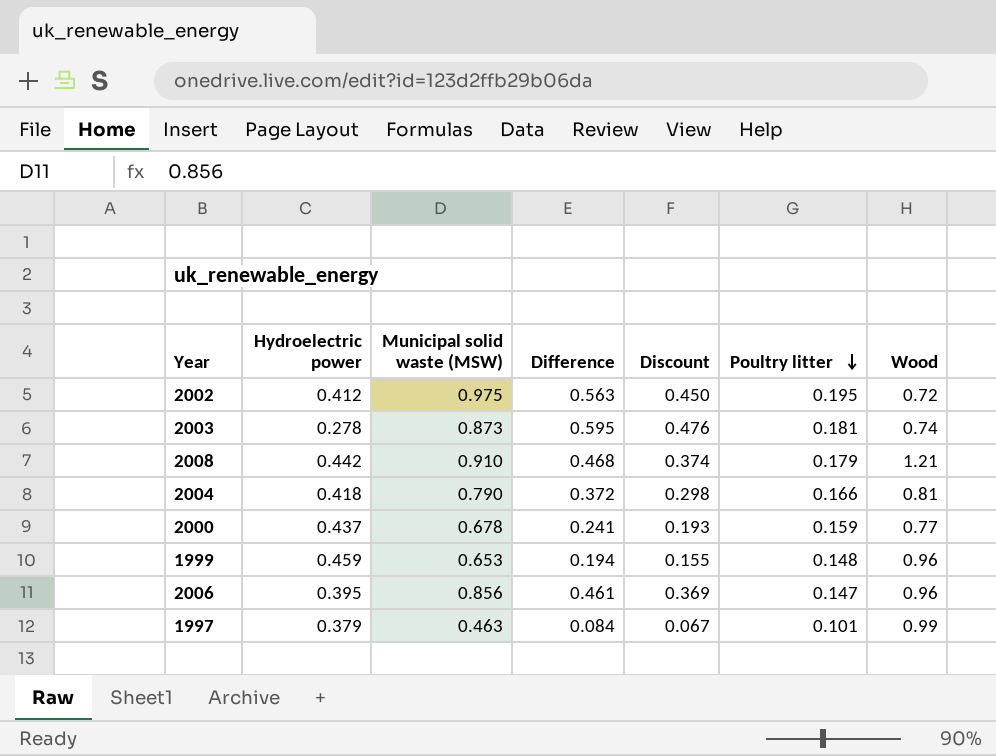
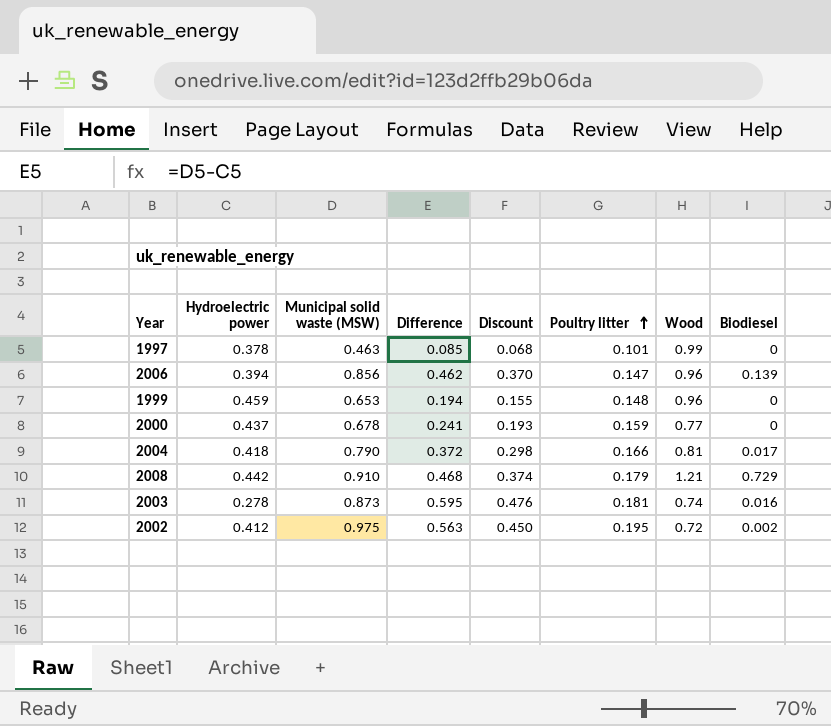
row order: Poultry litter descending -> Poultry litter ascending
column Biodiesel | position: none -> 8
1997 | Hydroelectric power: 0.379 -> 0.378
1997 | Difference: 0.084 -> 0.085
1997 | Discount: 0.067 -> 0.068
2006 | Hydroelectric power: 0.395 -> 0.394
2006 | Difference: 0.461 -> 0.462
2006 | Discount: 0.369 -> 0.370

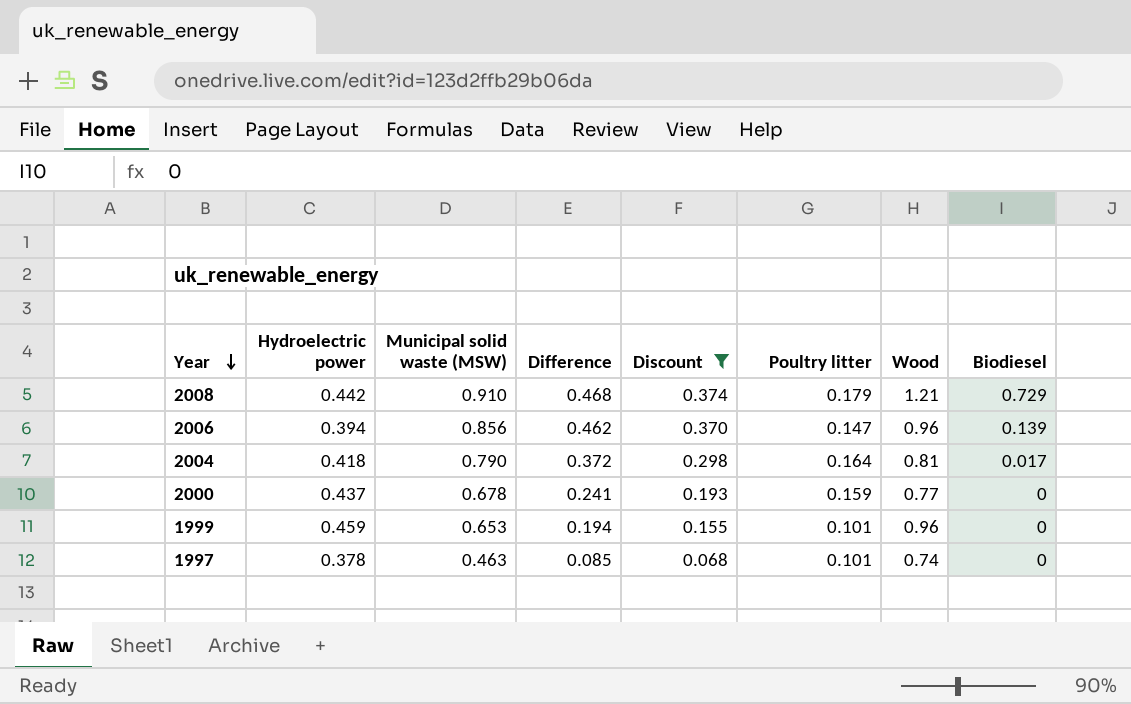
filter: none -> Discount <= 0.374
row order: Poultry litter ascending -> Year descending
2004 | Poultry litter: 0.166 -> 0.164
1999 | Poultry litter: 0.148 -> 0.101
1997 | Wood: 0.99 -> 0.74

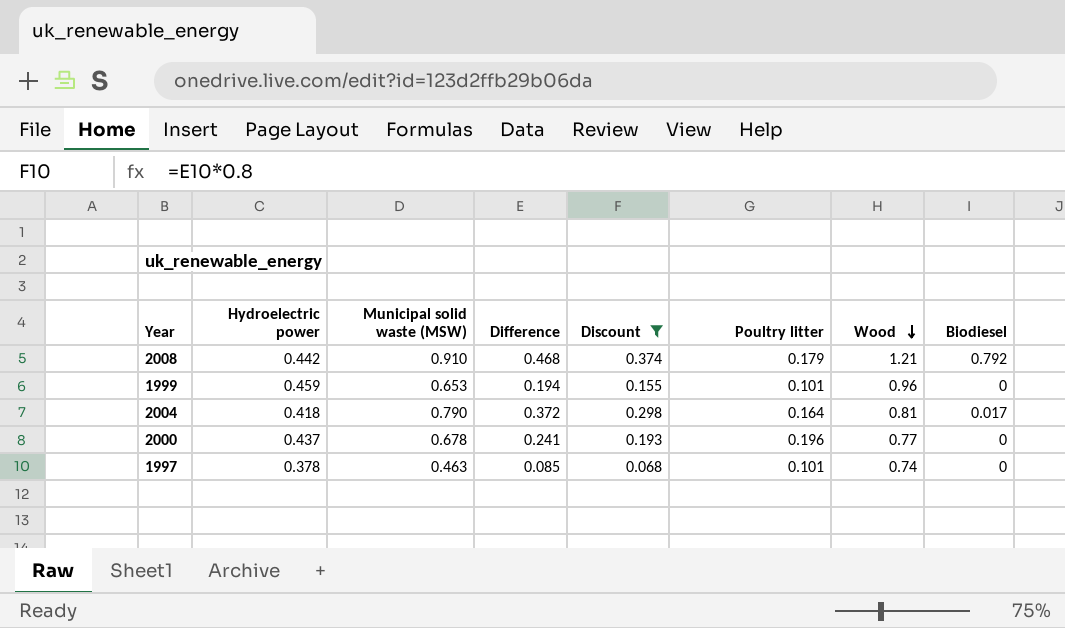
row order: Year descending -> Wood descending
row 2006: 0.394 | 0.856 | 0.462 | 0.370 | 0.147 | 0.96 | 0.139 -> none
2008 | Biodiesel: 0.729 -> 0.792
2000 | Poultry litter: 0.159 -> 0.196

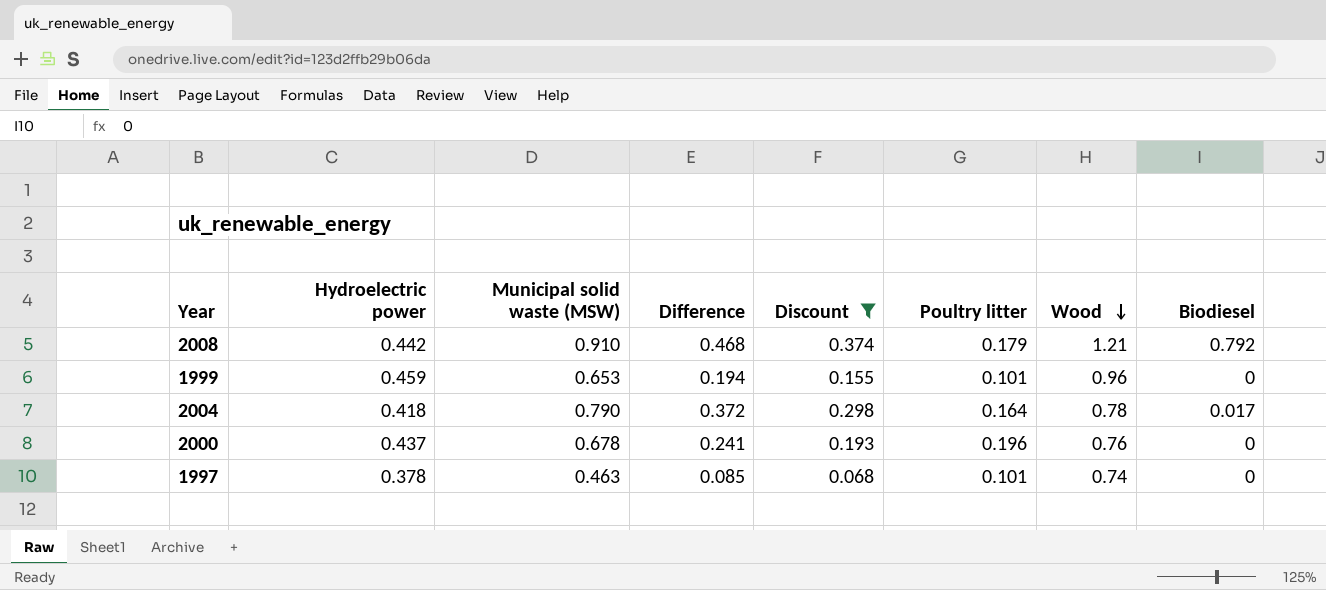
2004 | Wood: 0.81 -> 0.78
2000 | Wood: 0.77 -> 0.76

